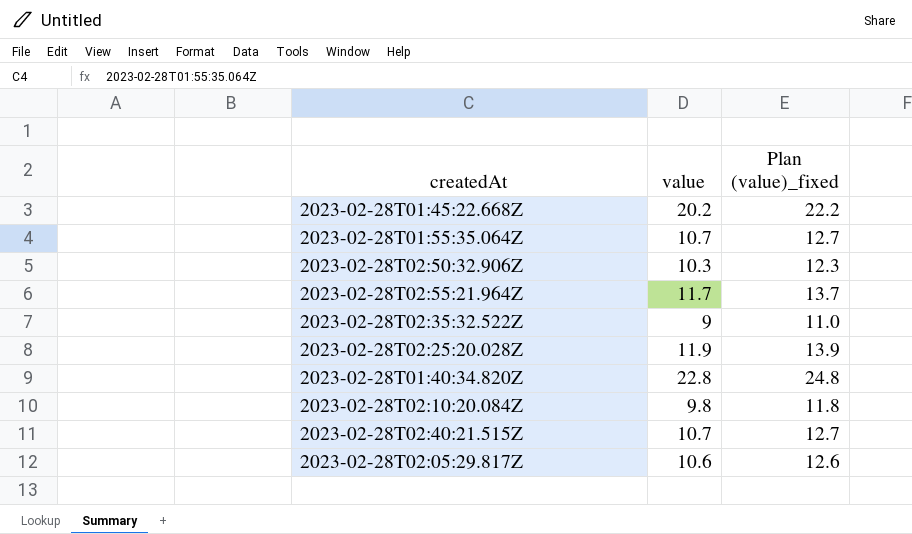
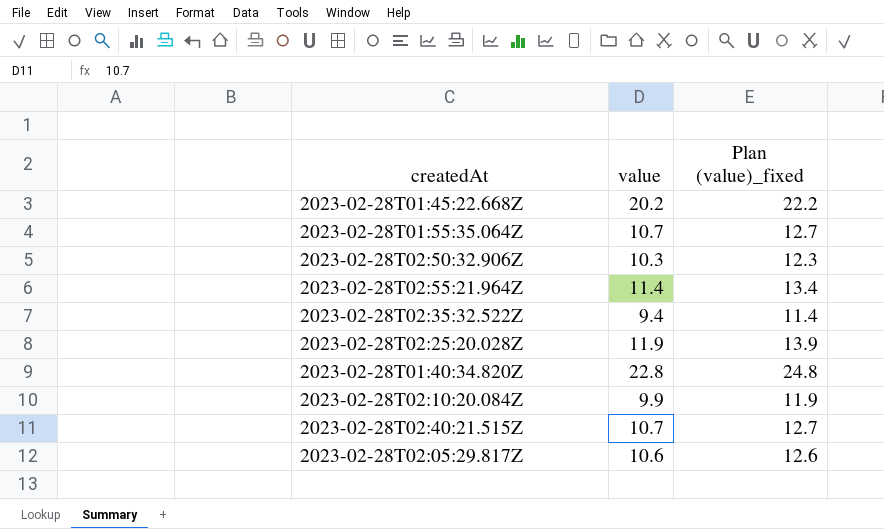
2023-02-28T02:55:21.964Z | value: 11.7 -> 11.4
2023-02-28T02:55:21.964Z | Plan (value)_fixed: 13.7 -> 13.4
2023-02-28T02:35:32.522Z | value: 9 -> 9.4
2023-02-28T02:35:32.522Z | Plan (value)_fixed: 11.0 -> 11.4
2023-02-28T02:10:20.084Z | value: 9.8 -> 9.9
2023-02-28T02:10:20.084Z | Plan (value)_fixed: 11.8 -> 11.9

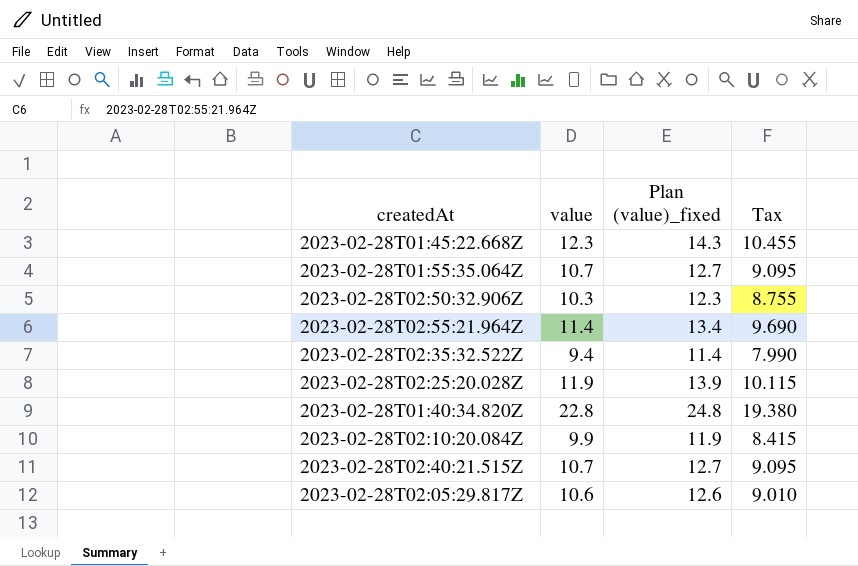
column Tax | formula: none -> [value] * 0.85
2023-02-28T01:45:22.668Z | value: 20.2 -> 12.3
2023-02-28T01:45:22.668Z | Plan (value)_fixed: 22.2 -> 14.3

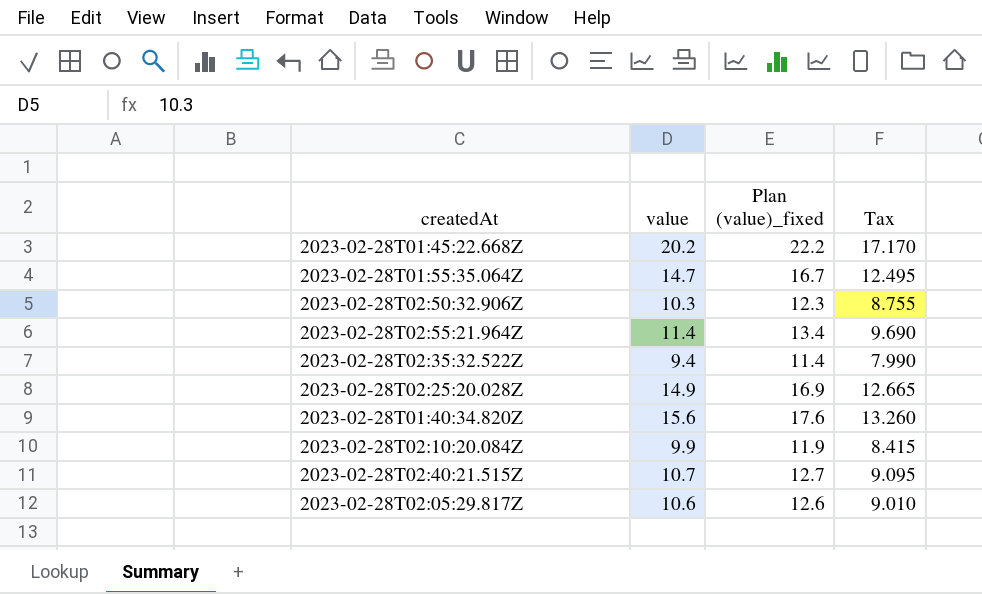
2023-02-28T01:45:22.668Z | value: 12.3 -> 20.2
2023-02-28T01:45:22.668Z | Plan (value)_fixed: 14.3 -> 22.2
2023-02-28T01:45:22.668Z | Tax: 10.455 -> 17.170
2023-02-28T01:55:35.064Z | value: 10.7 -> 14.7
2023-02-28T01:55:35.064Z | Plan (value)_fixed: 12.7 -> 16.7
2023-02-28T01:55:35.064Z | Tax: 9.095 -> 12.495
2023-02-28T02:25:20.028Z | value: 11.9 -> 14.9
2023-02-28T02:25:20.028Z | Plan (value)_fixed: 13.9 -> 16.9
2023-02-28T02:25:20.028Z | Tax: 10.115 -> 12.665
2023-02-28T01:40:34.820Z | value: 22.8 -> 15.6
2023-02-28T01:40:34.820Z | Plan (value)_fixed: 24.8 -> 17.6
2023-02-28T01:40:34.820Z | Tax: 19.380 -> 13.260

